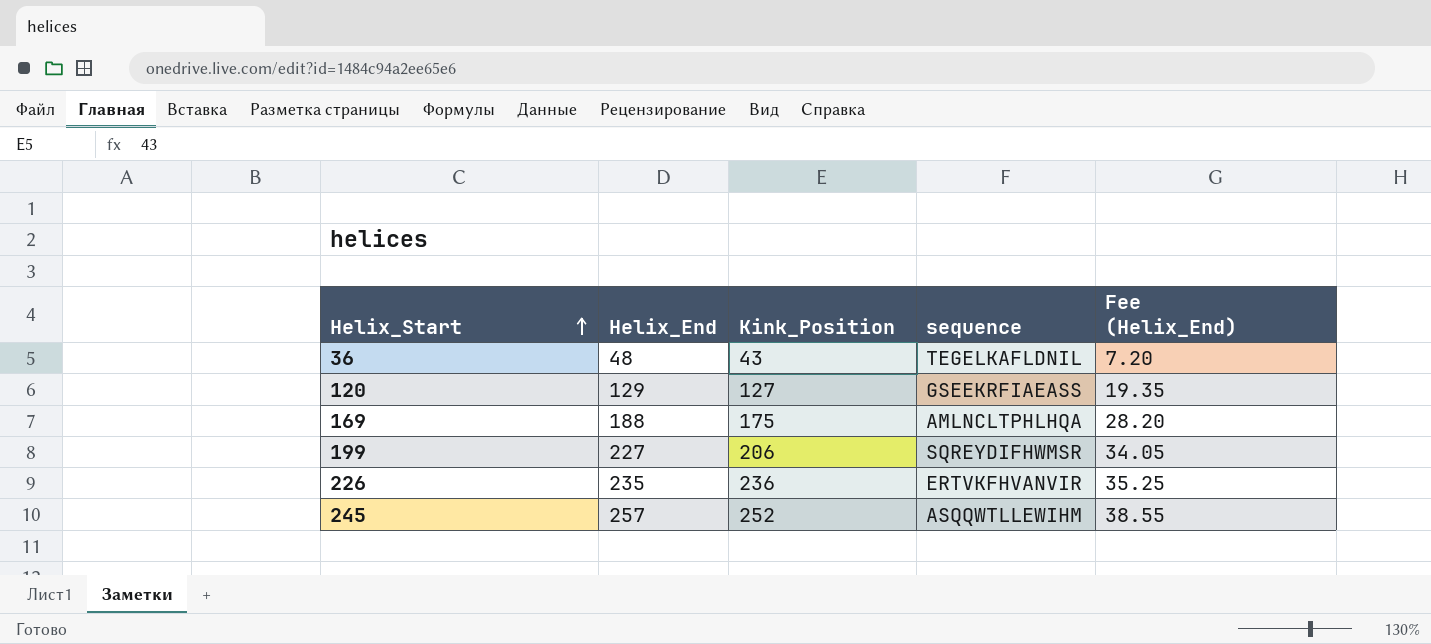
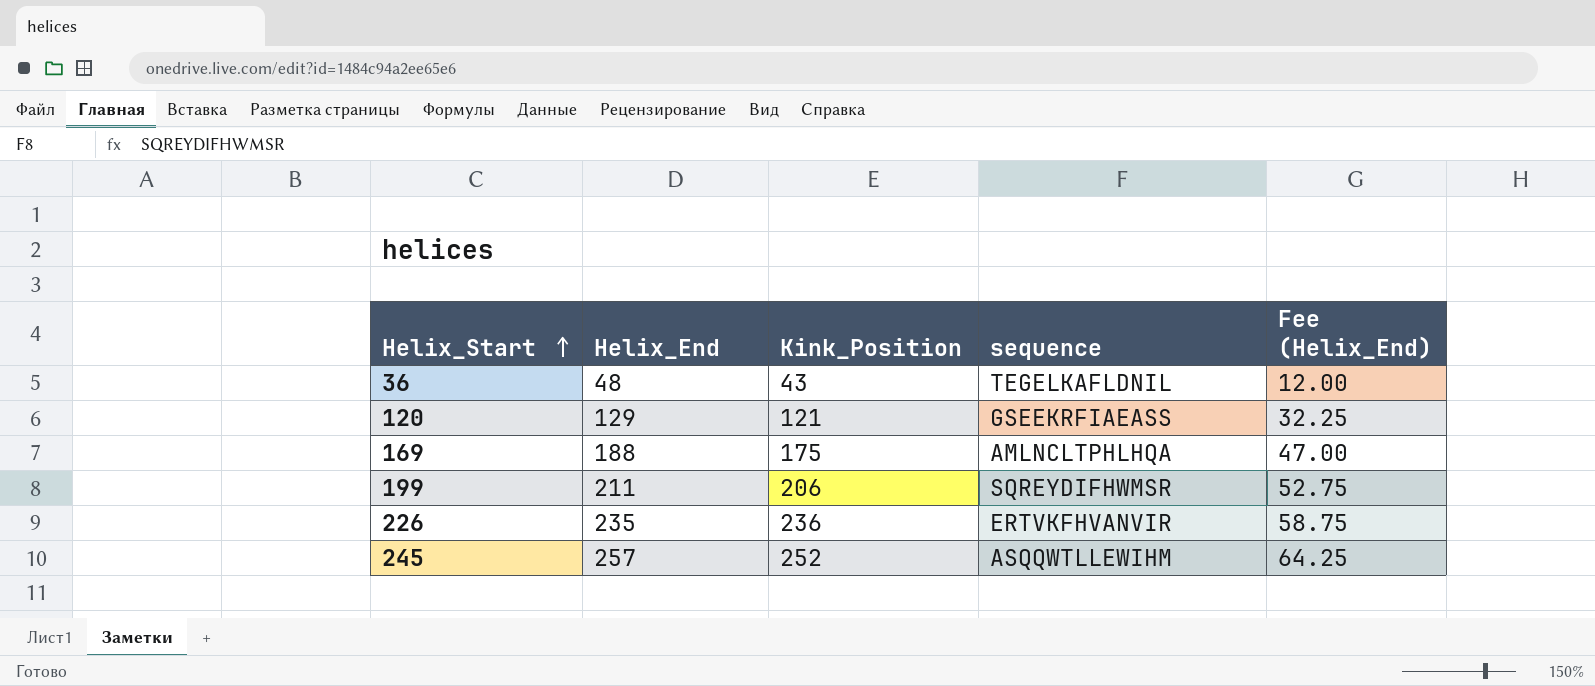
column Fee (Helix_End) | formula: [Helix_End] * 0.15 -> [Helix_End] * 0.25
120 | Kink_Position: 127 -> 121
199 | Helix_End: 227 -> 211

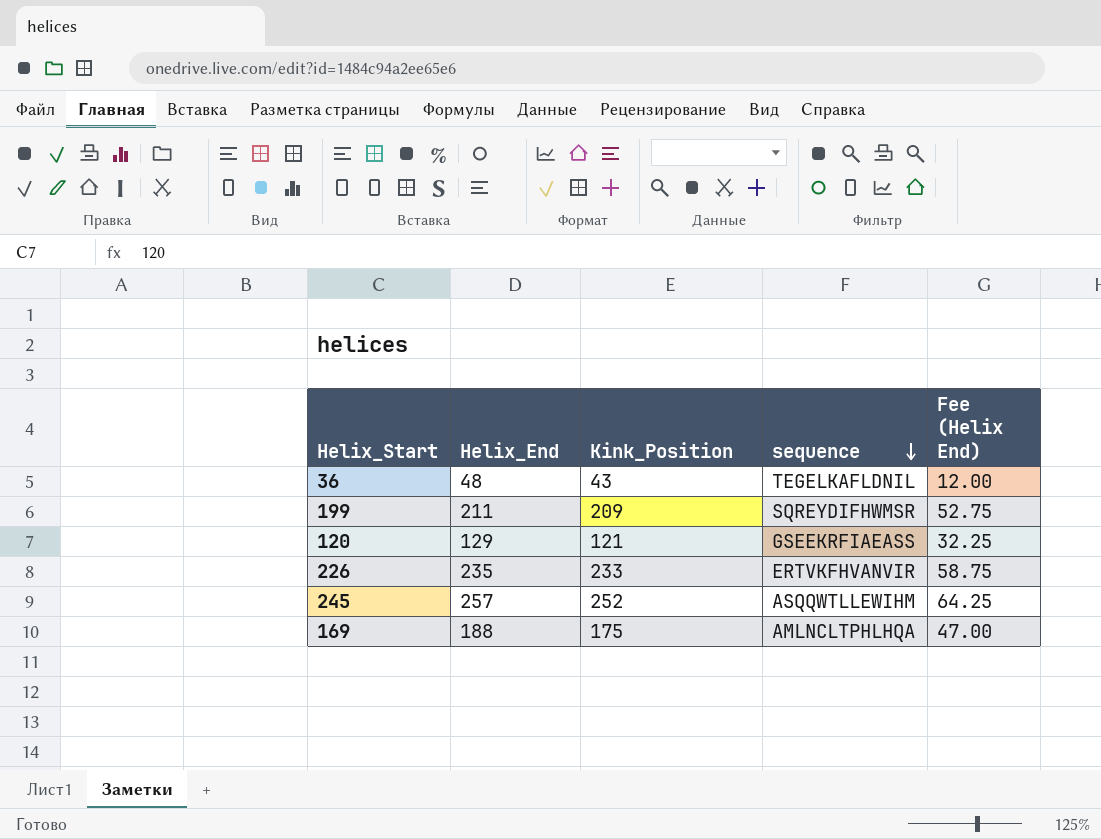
row order: Helix_Start ascending -> sequence descending
column name: Fee (Helix_End) -> Fee (Helix End)
199 | Kink_Position: 206 -> 209
226 | Kink_Position: 236 -> 233

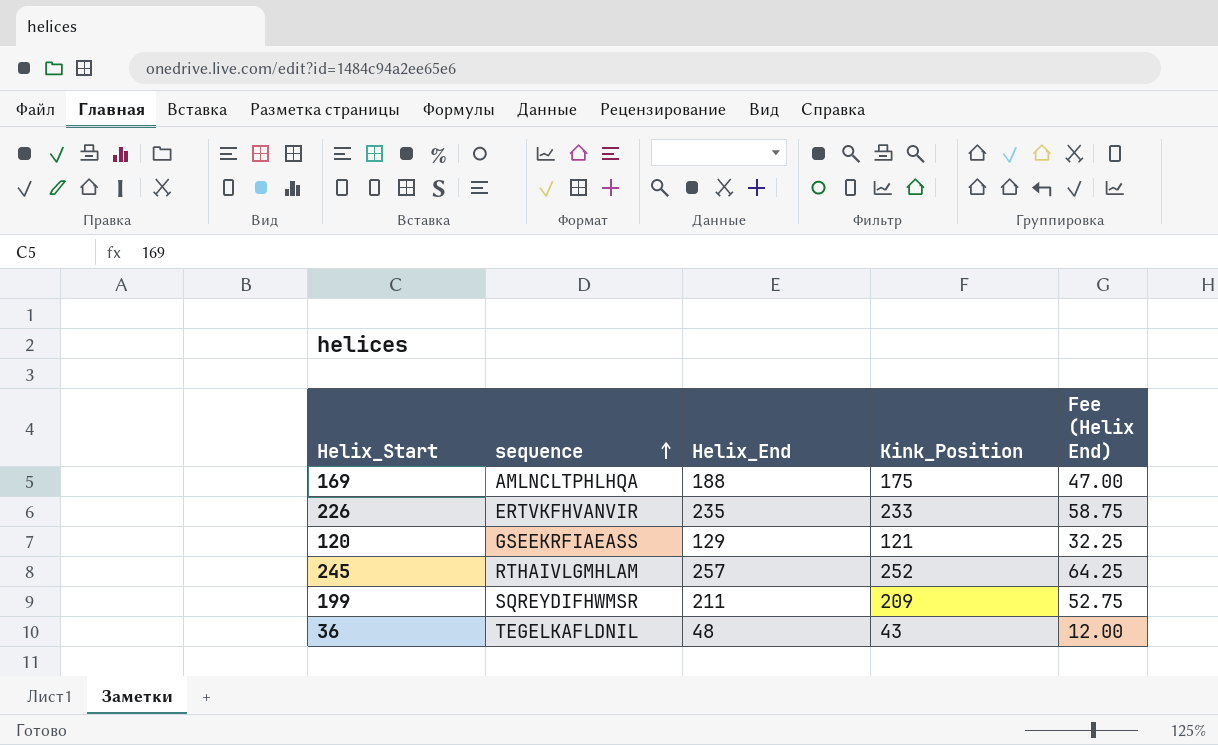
row order: sequence descending -> sequence ascending
column sequence | position: 4 -> 2
245 | sequence: ASQQWTLLEWIHM -> RTHAIVLGMHLAM

